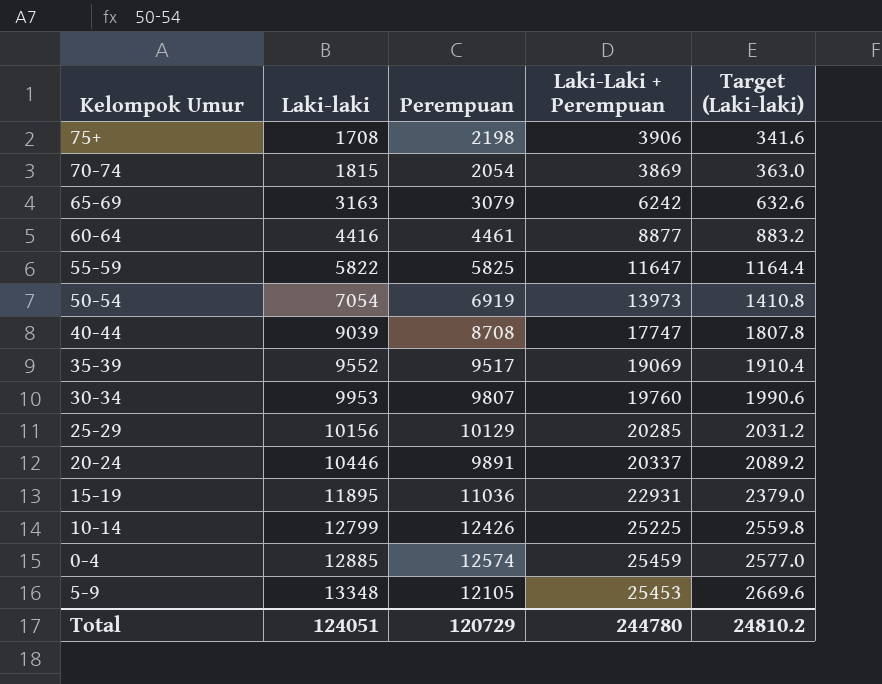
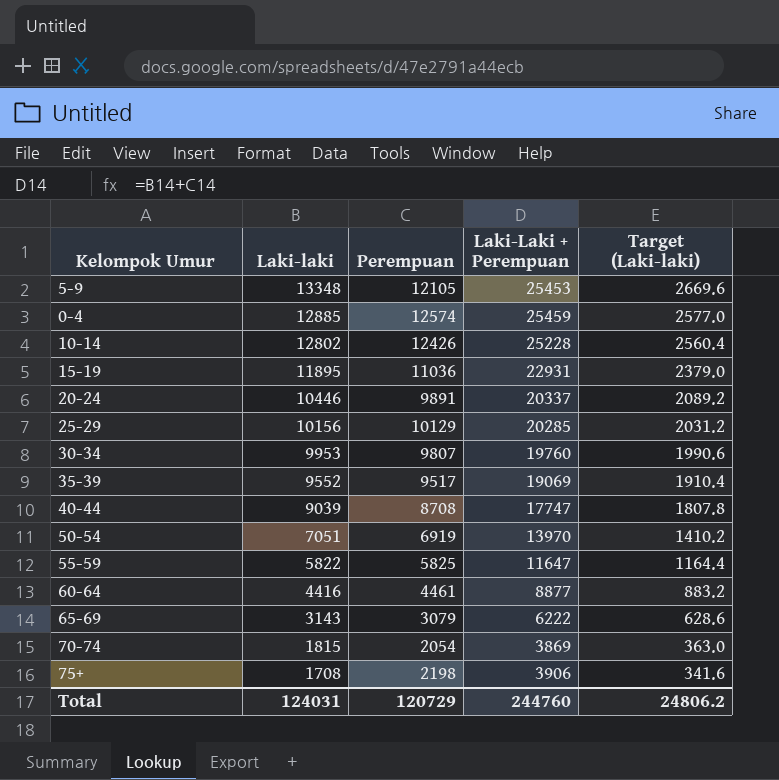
row order: Laki-laki ascending -> Laki-laki descending
10-14 | Laki-laki: 12799 -> 12802
10-14 | Laki-Laki + Perempuan: 25225 -> 25228
10-14 | Target (Laki-laki): 2559.8 -> 2560.4
50-54 | Laki-laki: 7054 -> 7051
50-54 | Laki-Laki + Perempuan: 13973 -> 13970
50-54 | Target (Laki-laki): 1410.8 -> 1410.2
65-69 | Laki-laki: 3163 -> 3143
65-69 | Laki-Laki + Perempuan: 6242 -> 6222
65-69 | Target (Laki-laki): 632.6 -> 628.6
Total | Laki-laki: 124051 -> 124031
Total | Laki-Laki + Perempuan: 244780 -> 244760
Total | Target (Laki-laki): 24810.2 -> 24806.2

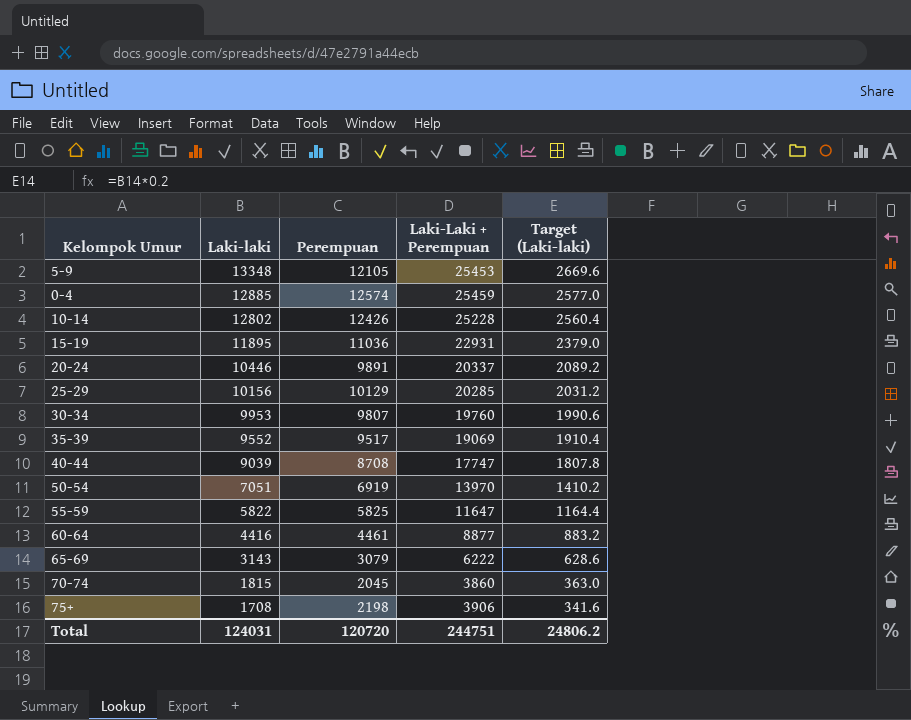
70-74 | Perempuan: 2054 -> 2045
70-74 | Laki-Laki + Perempuan: 3869 -> 3860
Total | Perempuan: 120729 -> 120720
Total | Laki-Laki + Perempuan: 244760 -> 244751

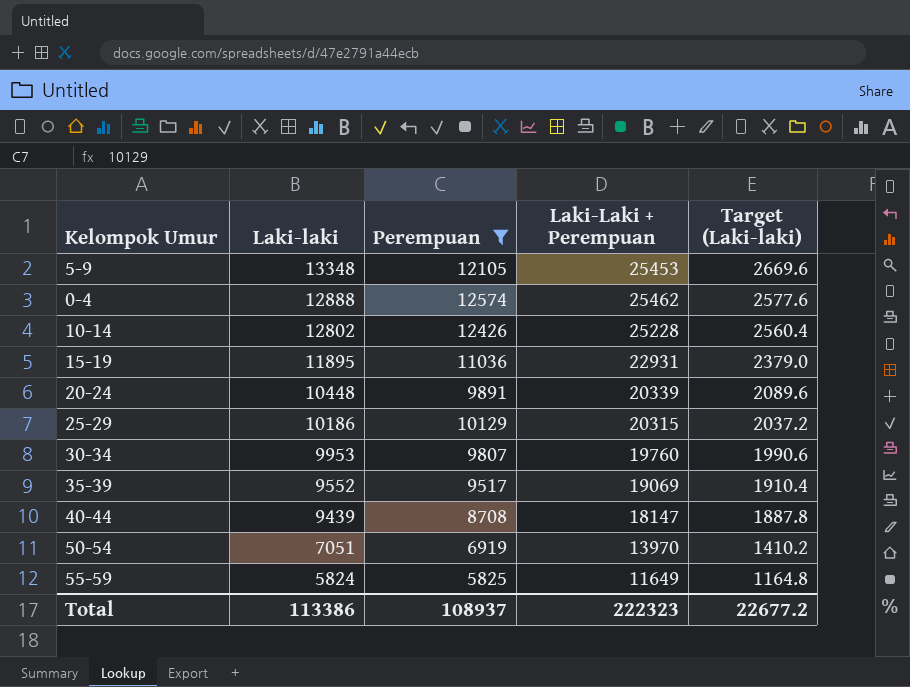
filter: none -> Perempuan >= 5825
0-4 | Laki-laki: 12885 -> 12888
0-4 | Laki-Laki + Perempuan: 25459 -> 25462
0-4 | Target (Laki-laki): 2577.0 -> 2577.6
20-24 | Laki-laki: 10446 -> 10448
20-24 | Laki-Laki + Perempuan: 20337 -> 20339
20-24 | Target (Laki-laki): 2089.2 -> 2089.6
25-29 | Laki-laki: 10156 -> 10186
25-29 | Laki-Laki + Perempuan: 20285 -> 20315
25-29 | Target (Laki-laki): 2031.2 -> 2037.2
40-44 | Laki-laki: 9039 -> 9439
40-44 | Laki-Laki + Perempuan: 17747 -> 18147
40-44 | Target (Laki-laki): 1807.8 -> 1887.8
55-59 | Laki-laki: 5822 -> 5824
55-59 | Laki-Laki + Perempuan: 11647 -> 11649
55-59 | Target (Laki-laki): 1164.4 -> 1164.8
Total | Laki-laki: 124031 -> 113386
Total | Perempuan: 120720 -> 108937
Total | Laki-Laki + Perempuan: 244751 -> 222323
Total | Target (Laki-laki): 24806.2 -> 22677.2

